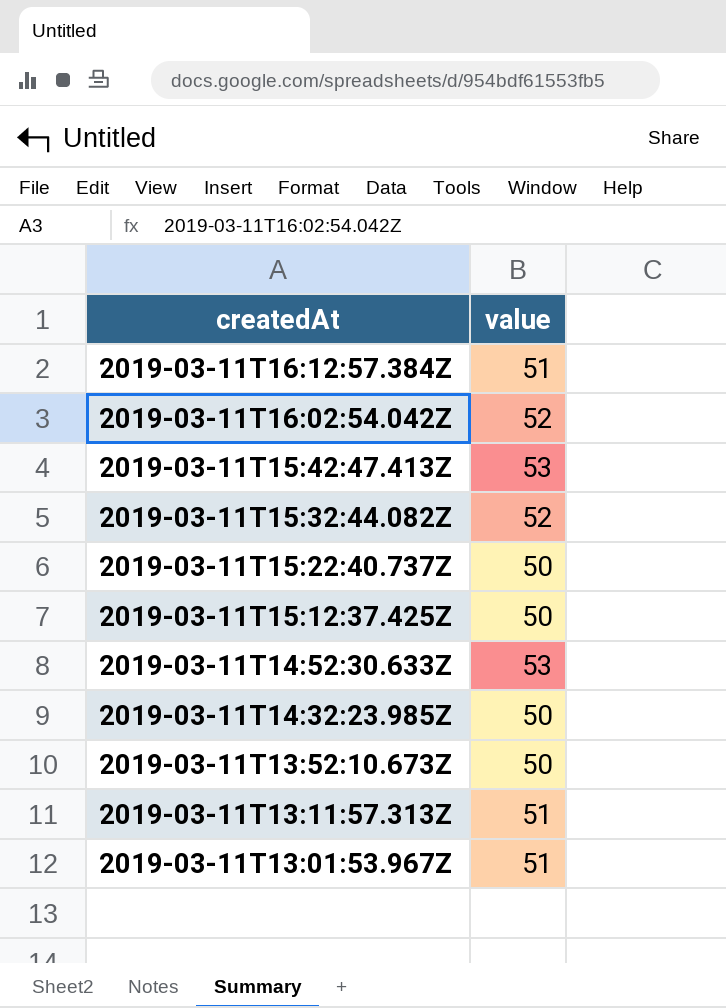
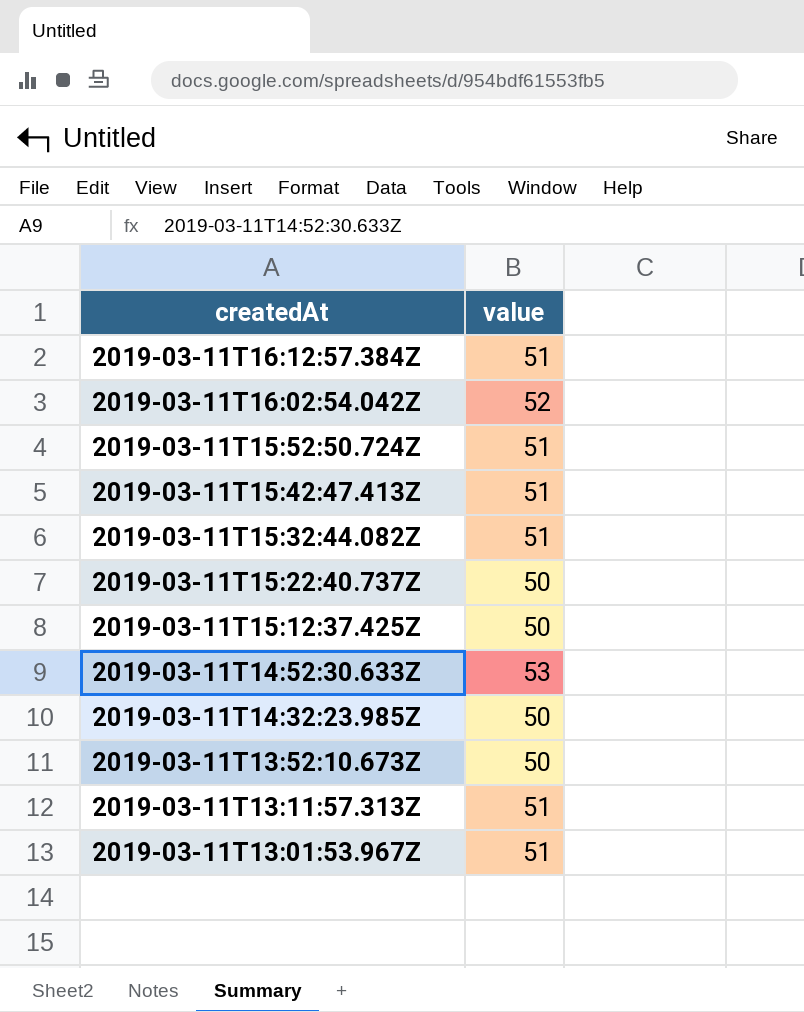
row 2019-03-11T15:52:50.724Z: none -> 51
2019-03-11T15:42:47.413Z | value: 53 -> 51
2019-03-11T15:32:44.082Z | value: 52 -> 51

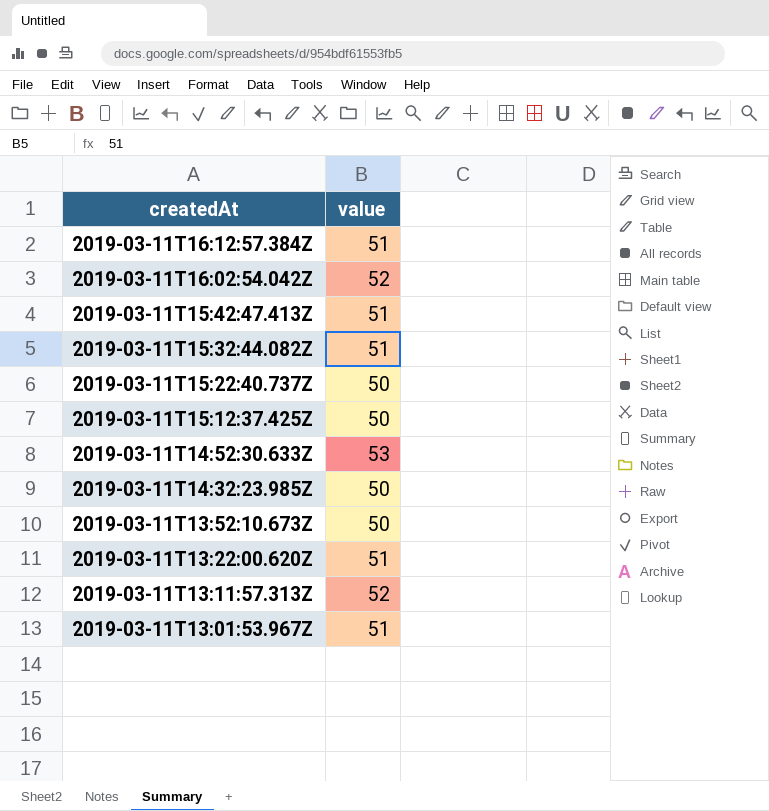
row 2019-03-11T15:52:50.724Z: 51 -> none
row 2019-03-11T13:22:00.620Z: none -> 51
2019-03-11T13:11:57.313Z | value: 51 -> 52

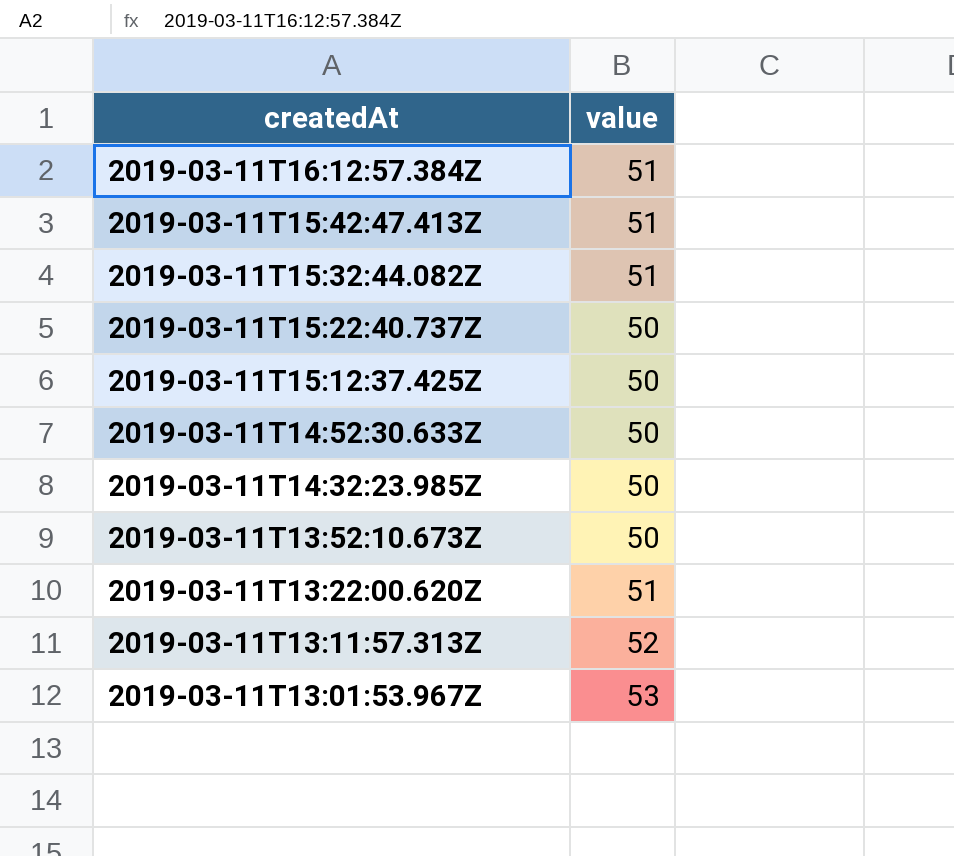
row 2019-03-11T16:02:54.042Z: 52 -> none
2019-03-11T14:52:30.633Z | value: 53 -> 50
2019-03-11T13:01:53.967Z | value: 51 -> 53

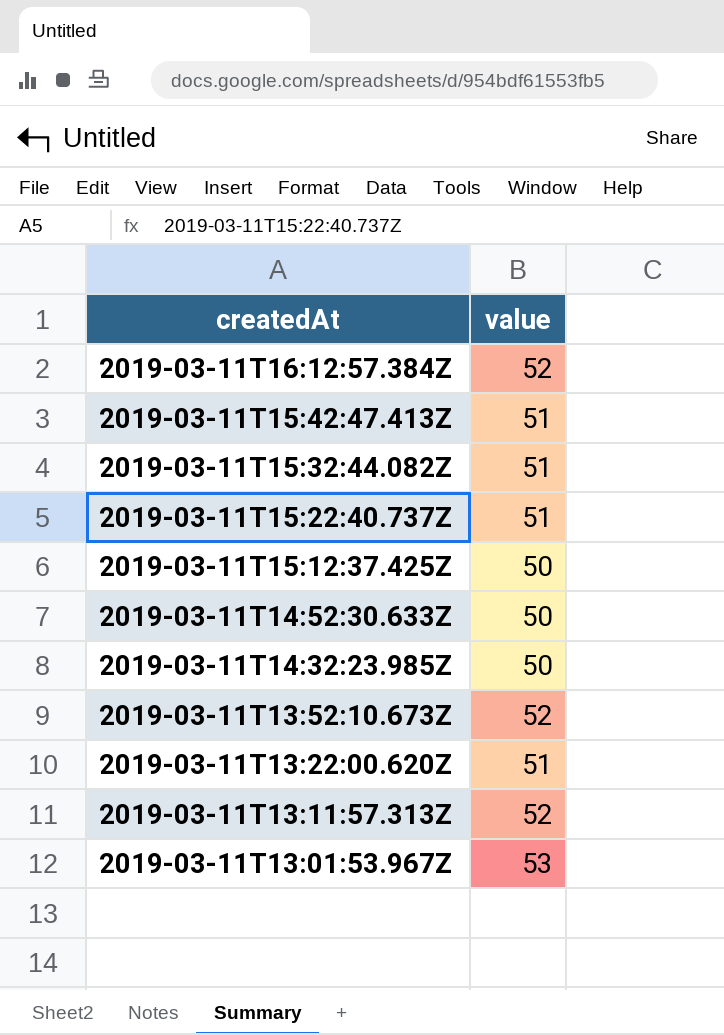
2019-03-11T16:12:57.384Z | value: 51 -> 52
2019-03-11T15:22:40.737Z | value: 50 -> 51
2019-03-11T13:52:10.673Z | value: 50 -> 52

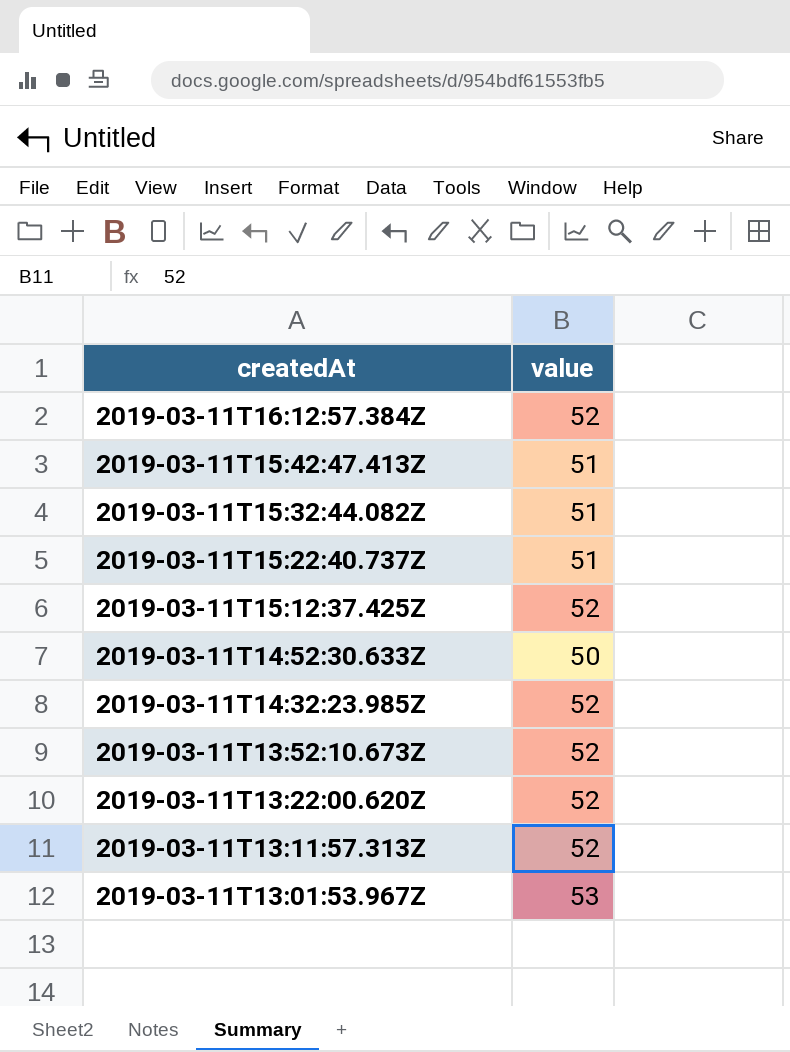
2019-03-11T15:12:37.425Z | value: 50 -> 52
2019-03-11T14:32:23.985Z | value: 50 -> 52
2019-03-11T13:22:00.620Z | value: 51 -> 52

